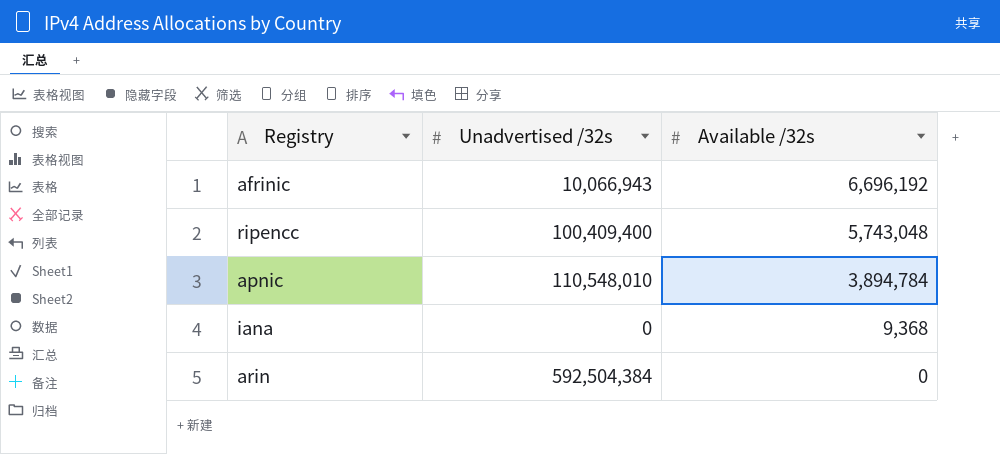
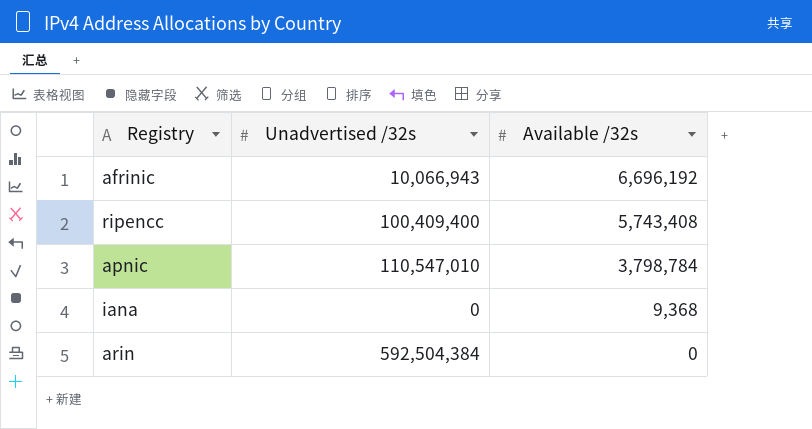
ripencc | Available /32s: 5,743,048 -> 5,743,408
apnic | Unadvertised /32s: 110,548,010 -> 110,547,010
apnic | Available /32s: 3,894,784 -> 3,798,784

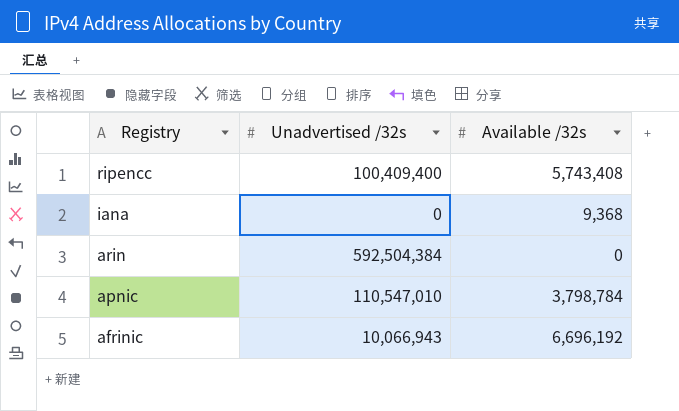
row order: Available /32s descending -> Registry descending

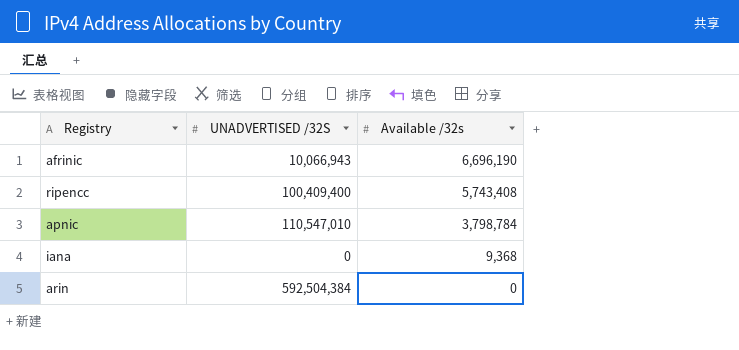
row order: Registry descending -> Available /32s descending
column name: Unadvertised /32s -> UNADVERTISED /32S
afrinic | Available /32s: 6,696,192 -> 6,696,190

